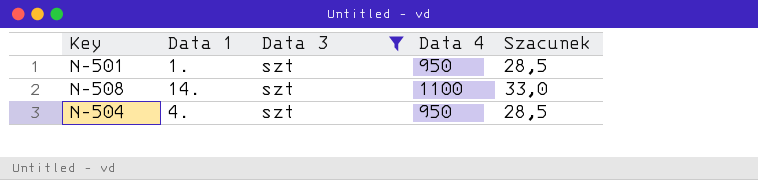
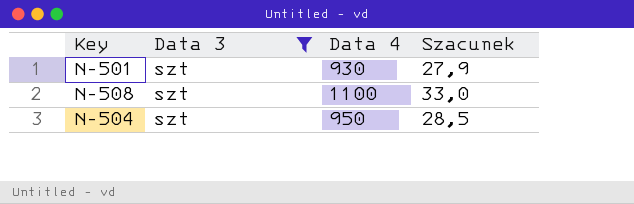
column Data 1 | position: 2 -> none
N-501 | Data 4: 950 -> 930
N-501 | Szacunek: 28,5 -> 27,9

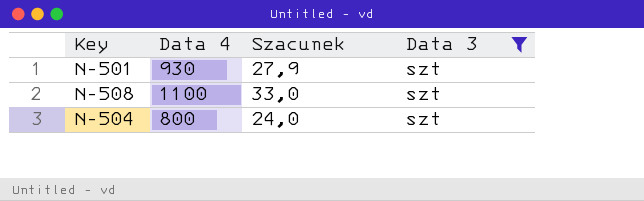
column Data 3 | position: 2 -> 4
N-504 | Data 4: 950 -> 800
N-504 | Szacunek: 28,5 -> 24,0

